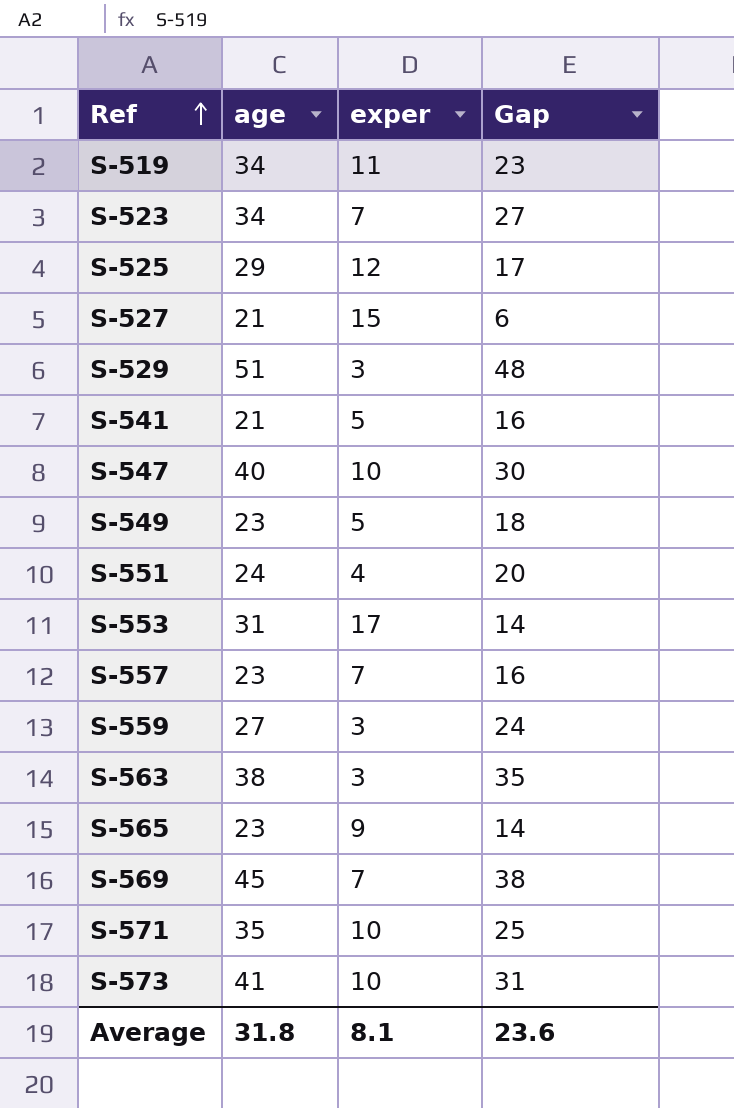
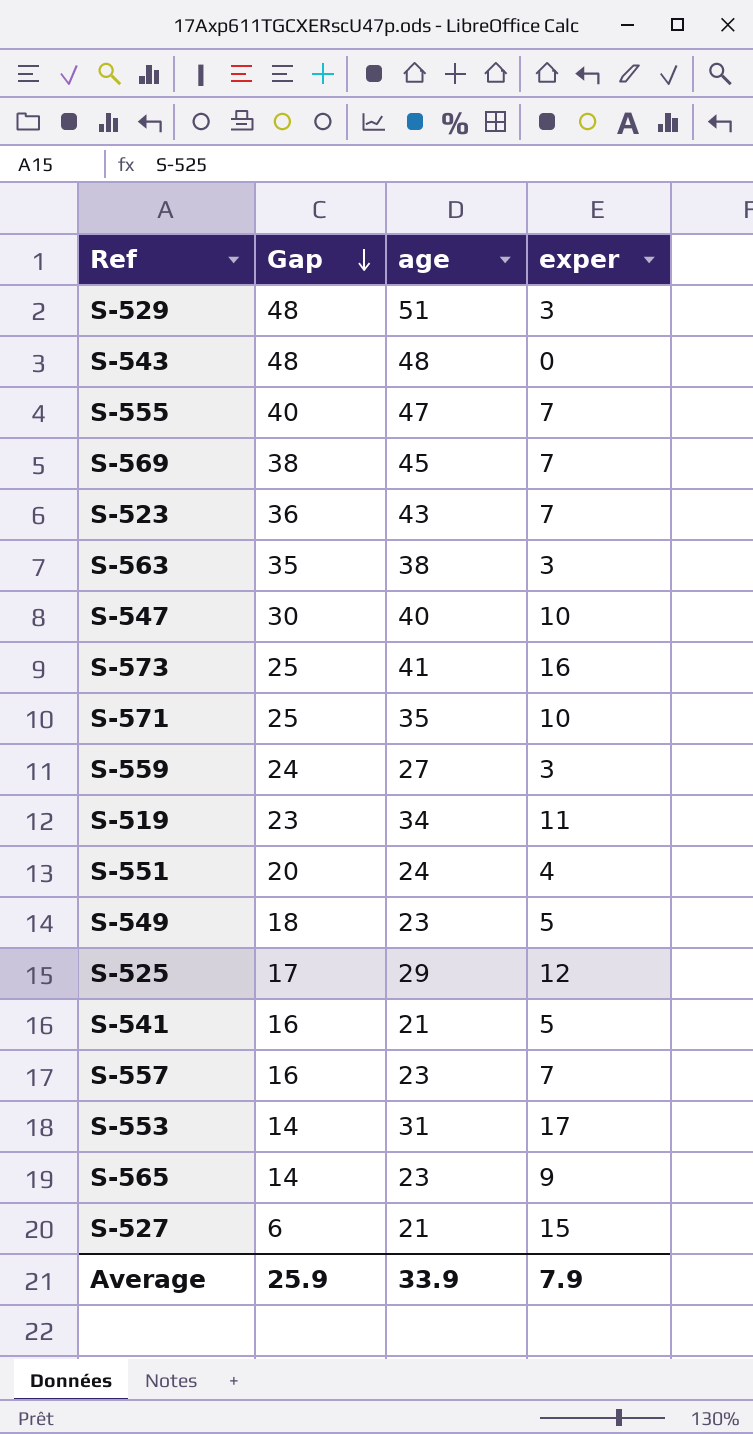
row order: Ref ascending -> Gap descending
column Gap | position: 4 -> 2
row S-543: none -> 48 | 48 | 0
row S-555: none -> 40 | 47 | 7
S-523 | Gap: 27 -> 36
S-523 | age: 34 -> 43
S-573 | Gap: 31 -> 25
S-573 | exper: 10 -> 16
Average | Gap: 23.6 -> 25.9
Average | age: 31.8 -> 33.9
Average | exper: 8.1 -> 7.9

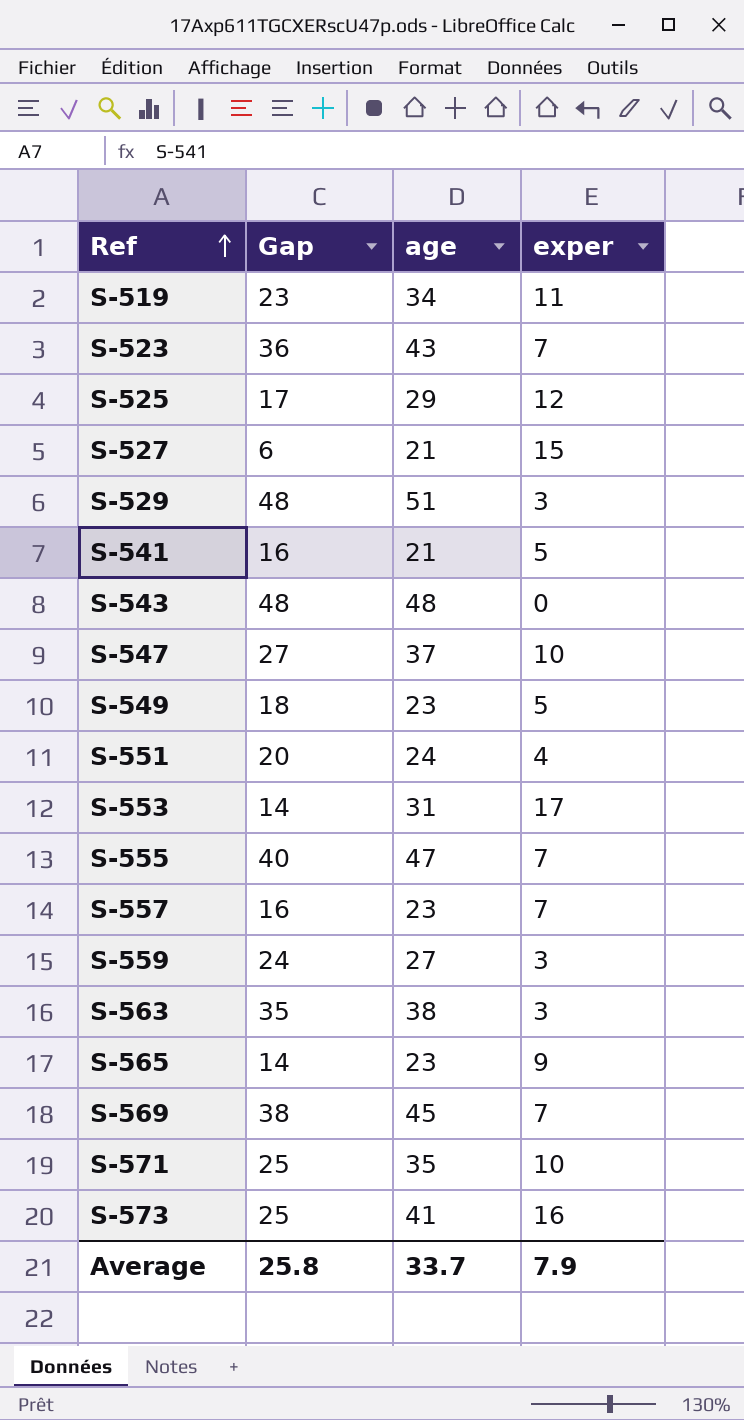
row order: Gap descending -> Ref ascending
S-547 | Gap: 30 -> 27
S-547 | age: 40 -> 37
Average | Gap: 25.9 -> 25.8
Average | age: 33.9 -> 33.7

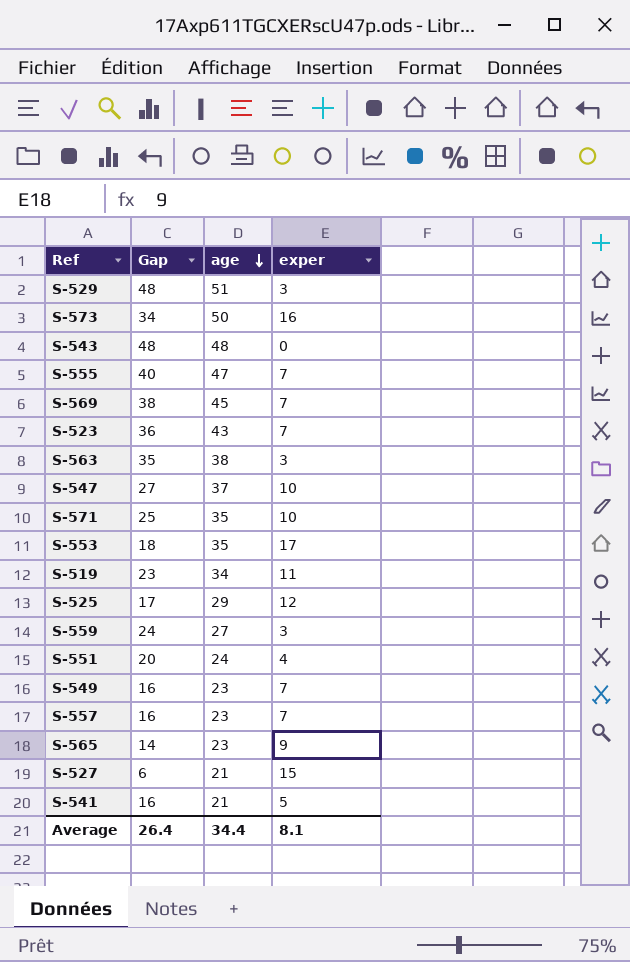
row order: Ref ascending -> age descending
S-573 | Gap: 25 -> 34
S-573 | age: 41 -> 50
S-553 | Gap: 14 -> 18
S-553 | age: 31 -> 35
S-549 | Gap: 18 -> 16
S-549 | exper: 5 -> 7
Average | Gap: 25.8 -> 26.4
Average | age: 33.7 -> 34.4
Average | exper: 7.9 -> 8.1

